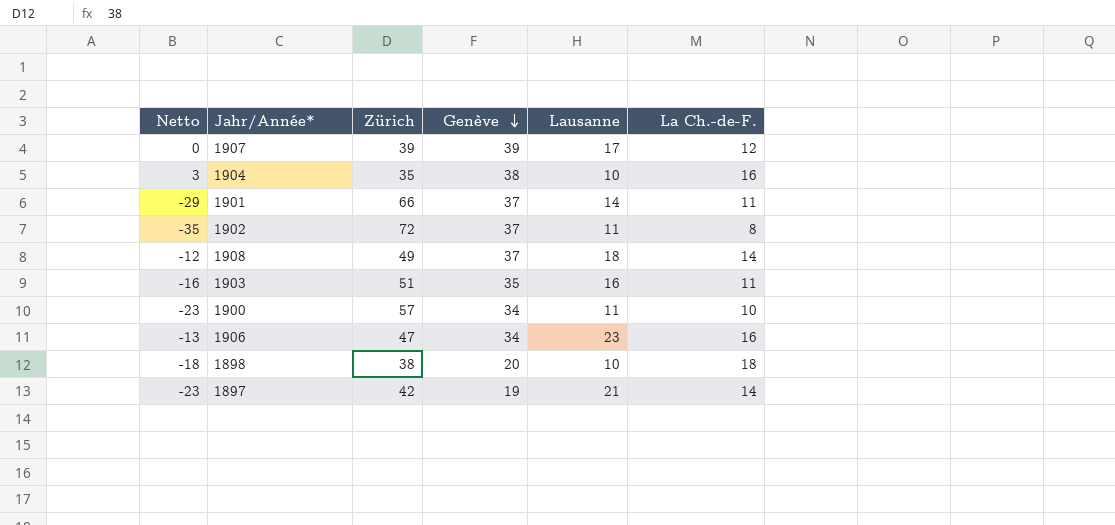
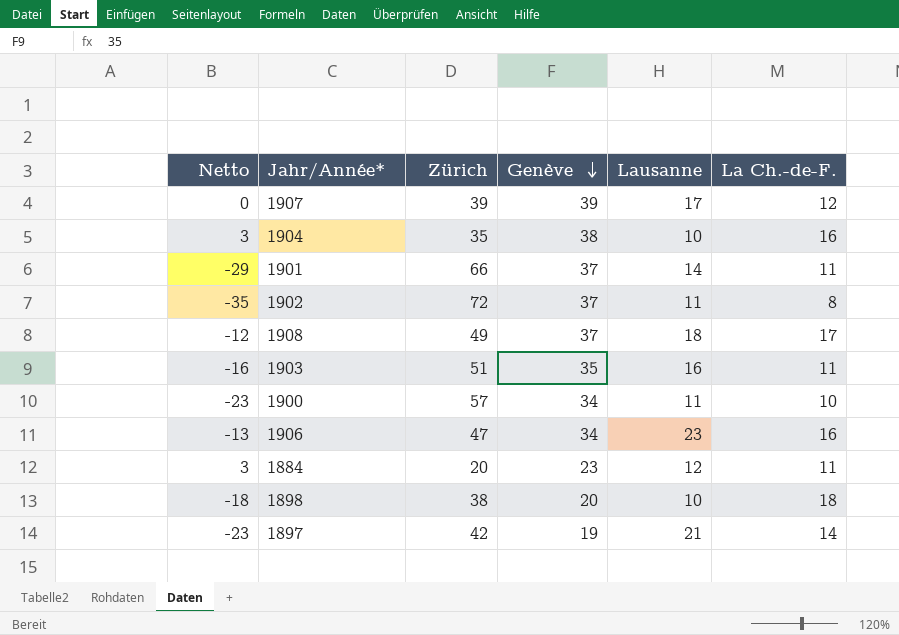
1908 | La Ch.-de-F.: 14 -> 17
row 1884: none -> 3 | 20 | 23 | 12 | 11

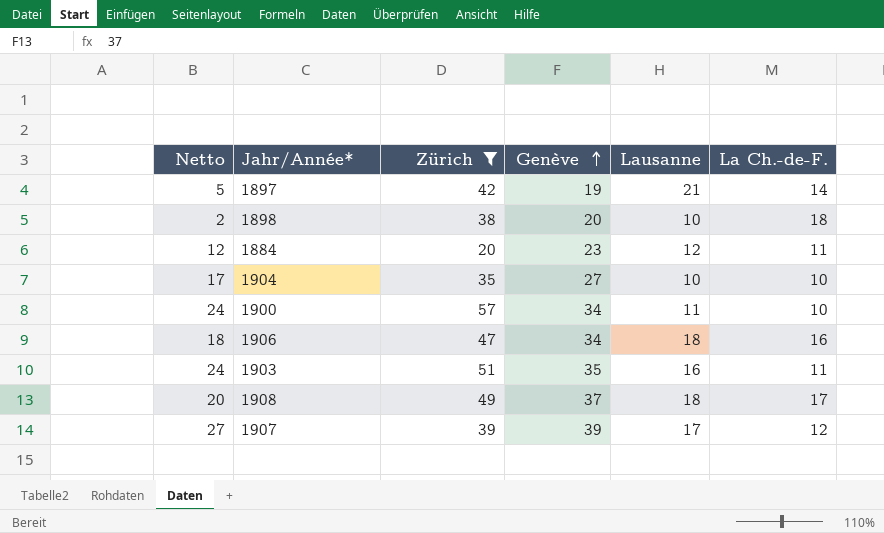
filter: none -> Zürich <= 57
row order: Genève descending -> Genève ascending
column Netto | formula: [Genève] - [Zürich] -> [Genève] - [La Ch.-de-F.]
1904 | Genève: 38 -> 27
1904 | La Ch.-de-F.: 16 -> 10
1906 | Lausanne: 23 -> 18

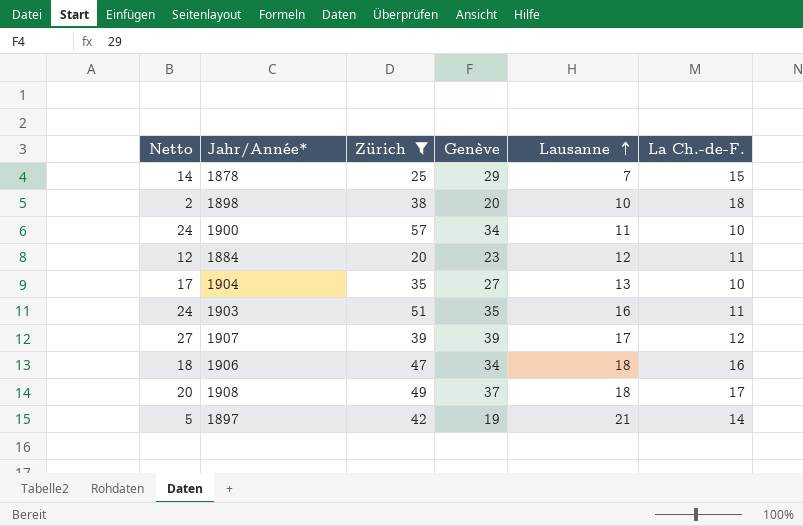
row order: Genève ascending -> Lausanne ascending
row 1878: none -> 14 | 25 | 29 | 7 | 15
1904 | Lausanne: 10 -> 13

